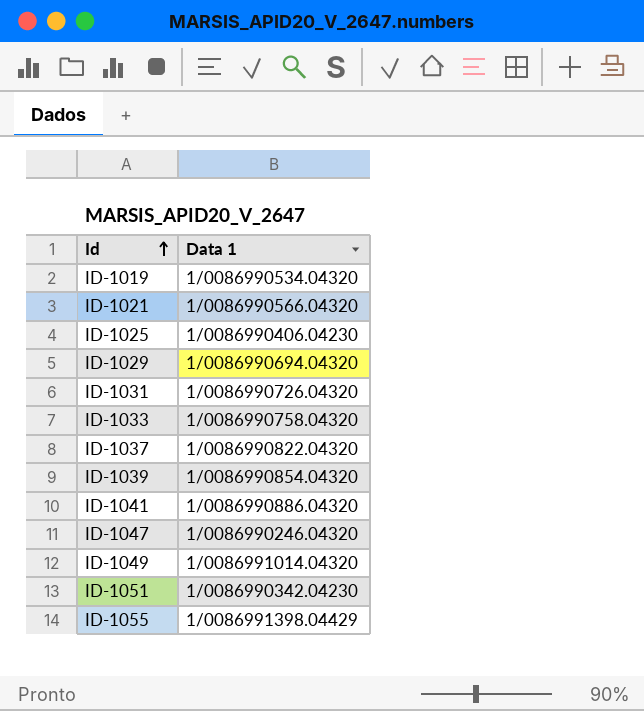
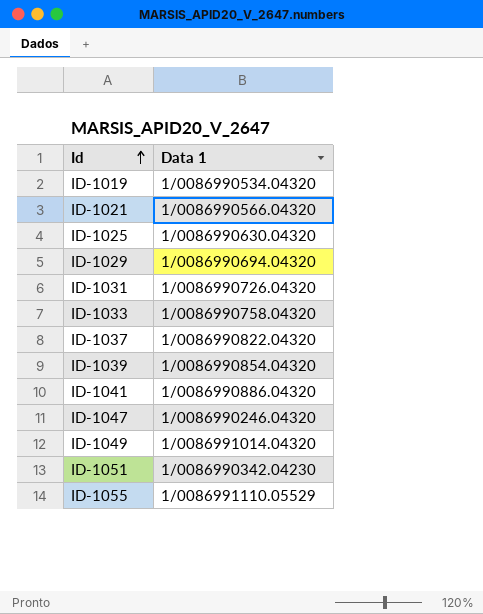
ID-1025 | Data 1: 1/0086990406.04230 -> 1/0086990630.04320
ID-1055 | Data 1: 1/0086991398.04429 -> 1/0086991110.05529

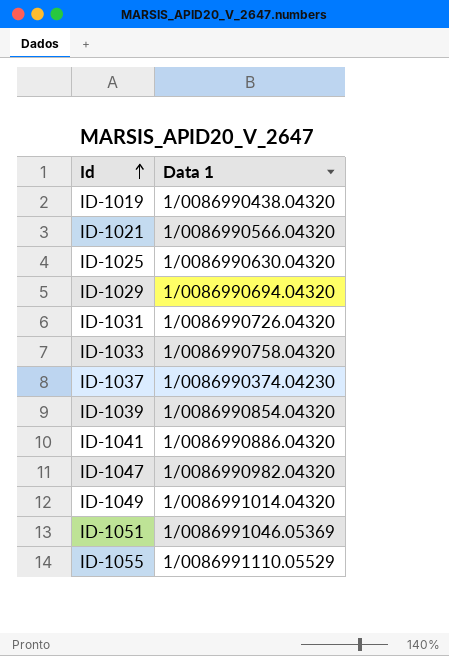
ID-1019 | Data 1: 1/0086990534.04320 -> 1/0086990438.04320
ID-1037 | Data 1: 1/0086990822.04320 -> 1/0086990374.04230
ID-1047 | Data 1: 1/0086990246.04320 -> 1/0086990982.04320
ID-1051 | Data 1: 1/0086990342.04230 -> 1/0086991046.05369

